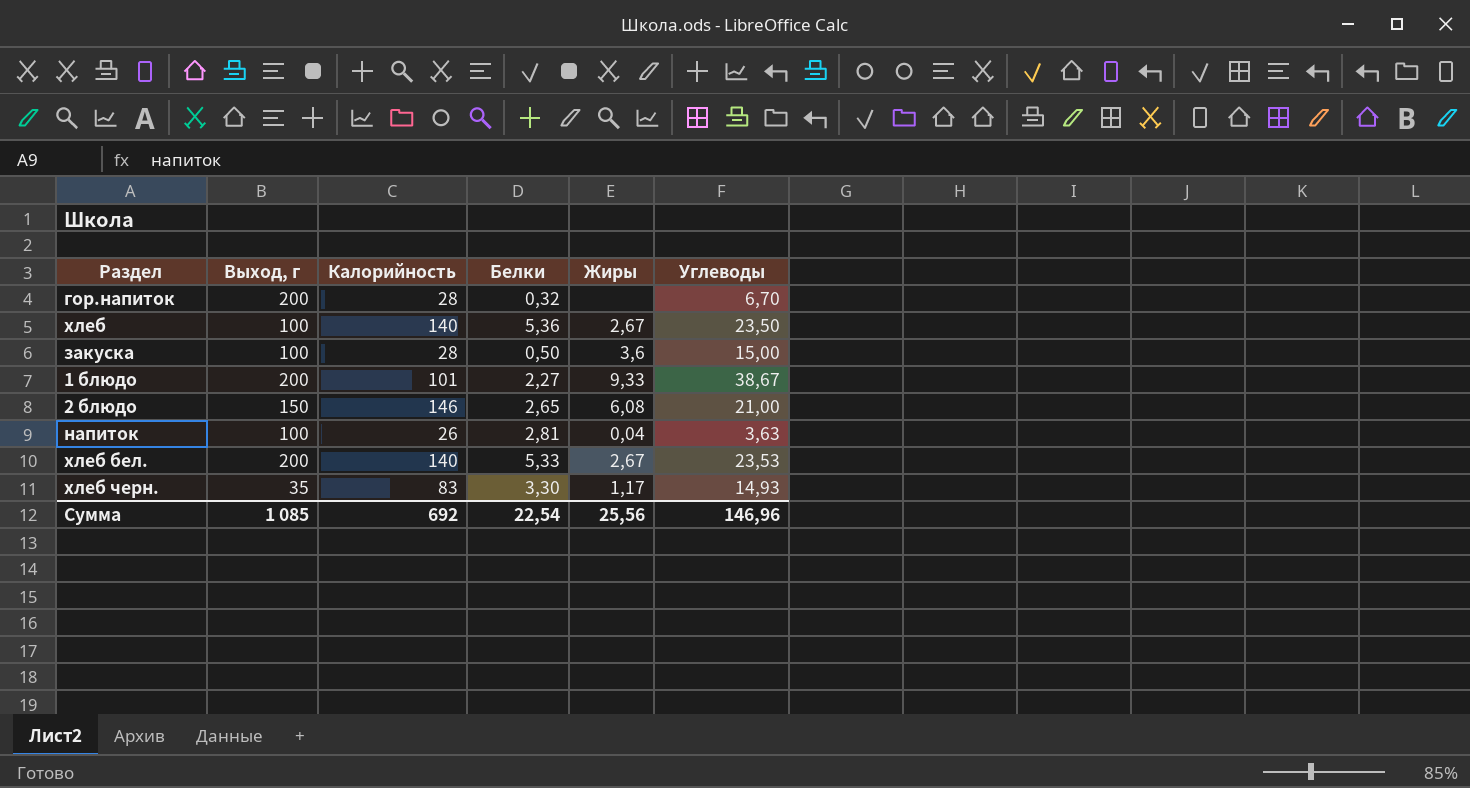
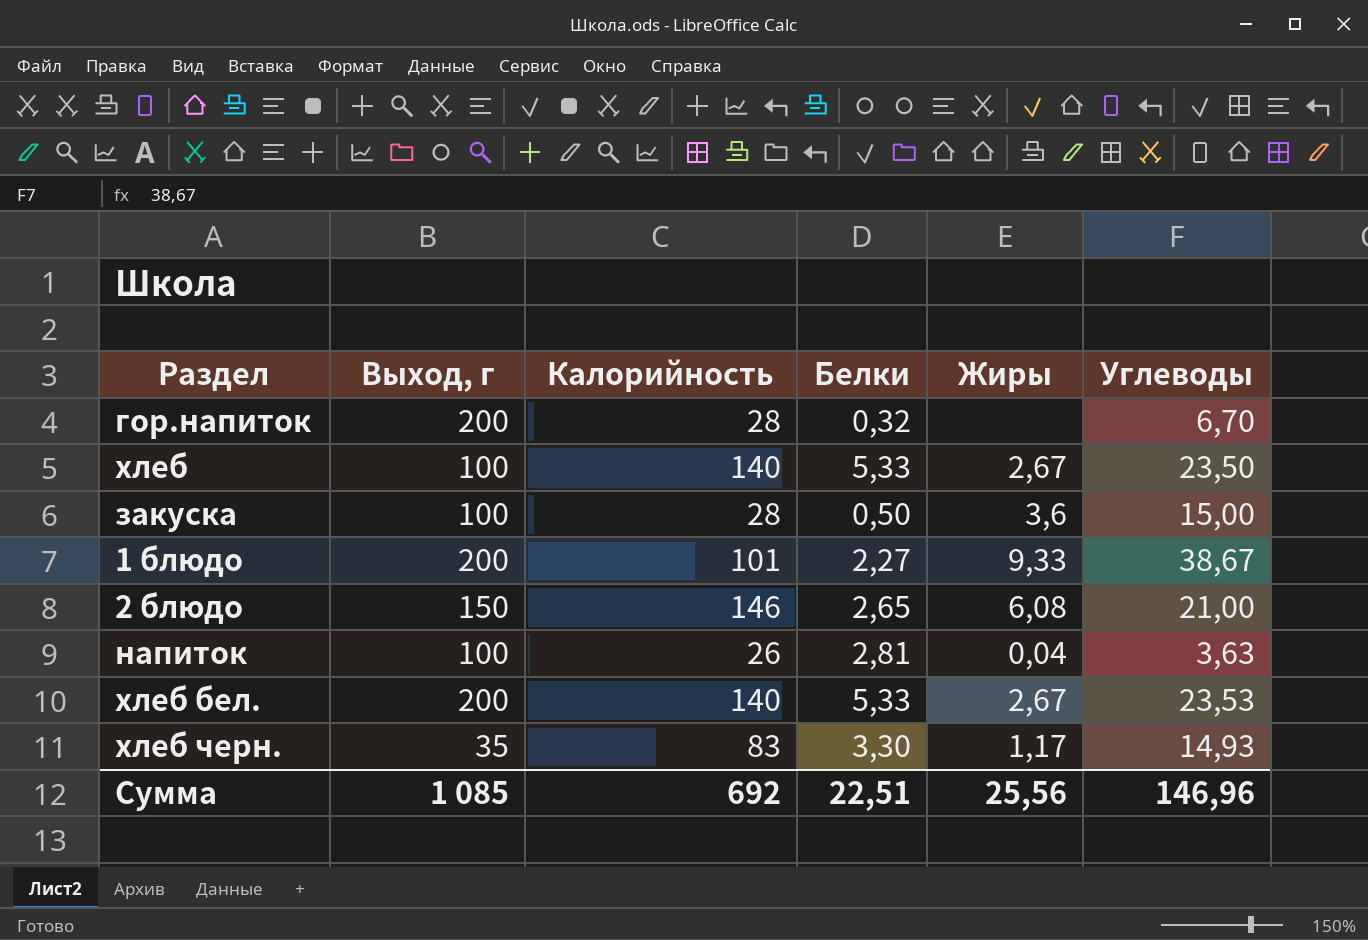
хлеб | Белки: 5,36 -> 5,33
Сумма | Белки: 22,54 -> 22,51

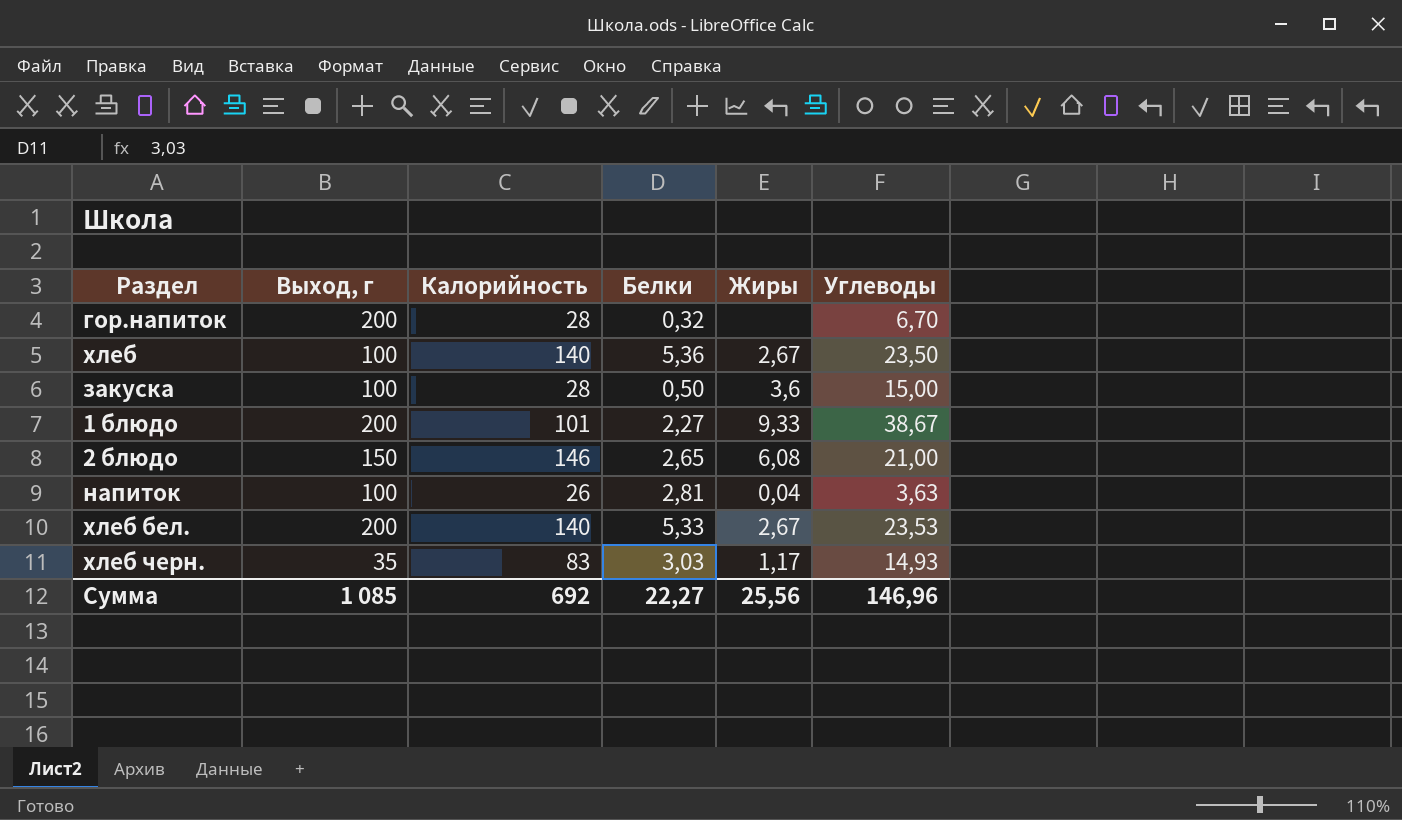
хлеб | Белки: 5,33 -> 5,36
хлеб черн. | Белки: 3,30 -> 3,03
Сумма | Белки: 22,51 -> 22,27

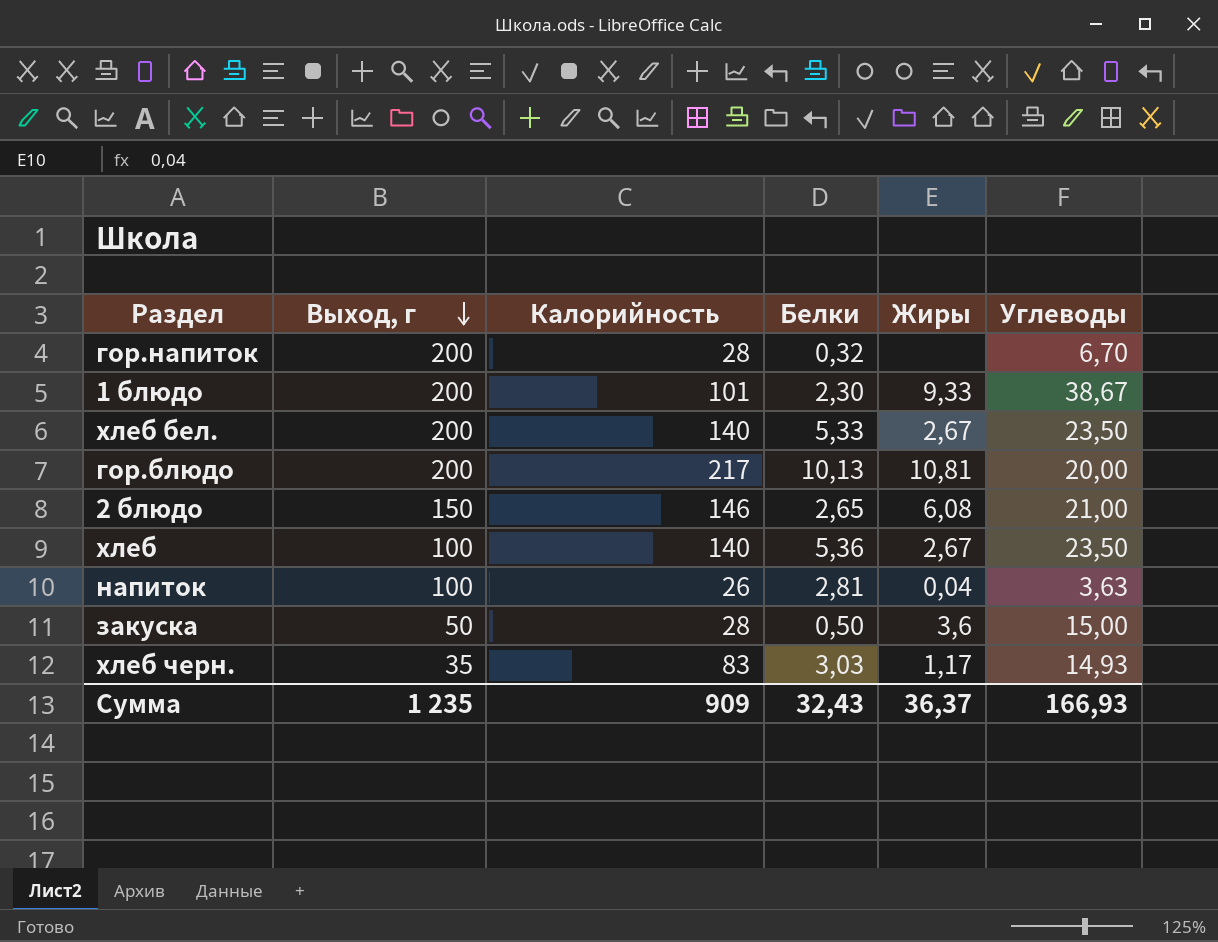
row order: none -> Выход, г descending
1 блюдо | Белки: 2,27 -> 2,30
хлеб бел. | Углеводы: 23,53 -> 23,50
row гор.блюдо: none -> 200 | 217 | 10,13 | 10,81 | 20,00
закуска | Выход, г: 100 -> 50
Сумма | Выход, г: 1 085 -> 1 235
Сумма | Калорийность: 692 -> 909
Сумма | Белки: 22,27 -> 32,43
Сумма | Жиры: 25,56 -> 36,37
Сумма | Углеводы: 146,96 -> 166,93

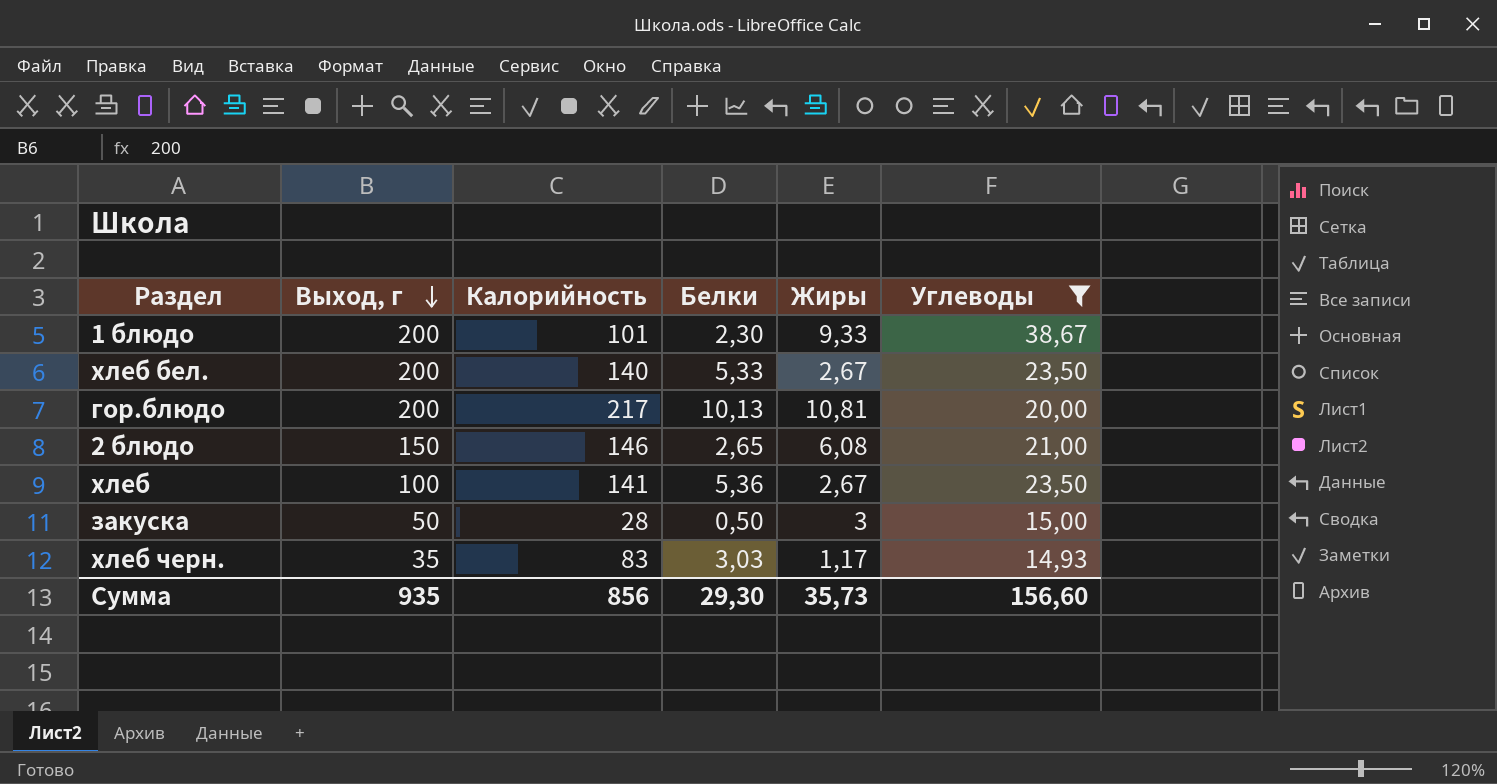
filter: none -> Углеводы >= 14,93
хлеб | Калорийность: 140 -> 141
закуска | Жиры: 3,6 -> 3
Сумма | Выход, г: 1 235 -> 935
Сумма | Калорийность: 909 -> 856
Сумма | Белки: 32,43 -> 29,30
Сумма | Жиры: 36,37 -> 35,73
Сумма | Углеводы: 166,93 -> 156,60

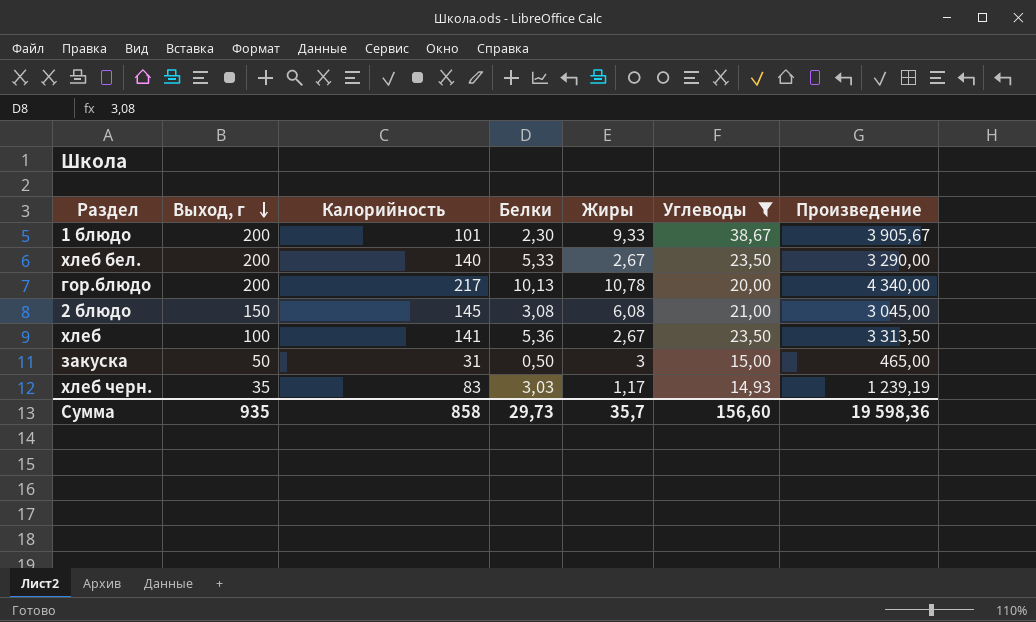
column Произведение | formula: none -> [Калорийность] * [Углеводы]
гор.блюдо | Жиры: 10,81 -> 10,78
2 блюдо | Калорийность: 146 -> 145
2 блюдо | Белки: 2,65 -> 3,08
закуска | Калорийность: 28 -> 31
Сумма | Калорийность: 856 -> 858
Сумма | Белки: 29,30 -> 29,73
Сумма | Жиры: 35,73 -> 35,7

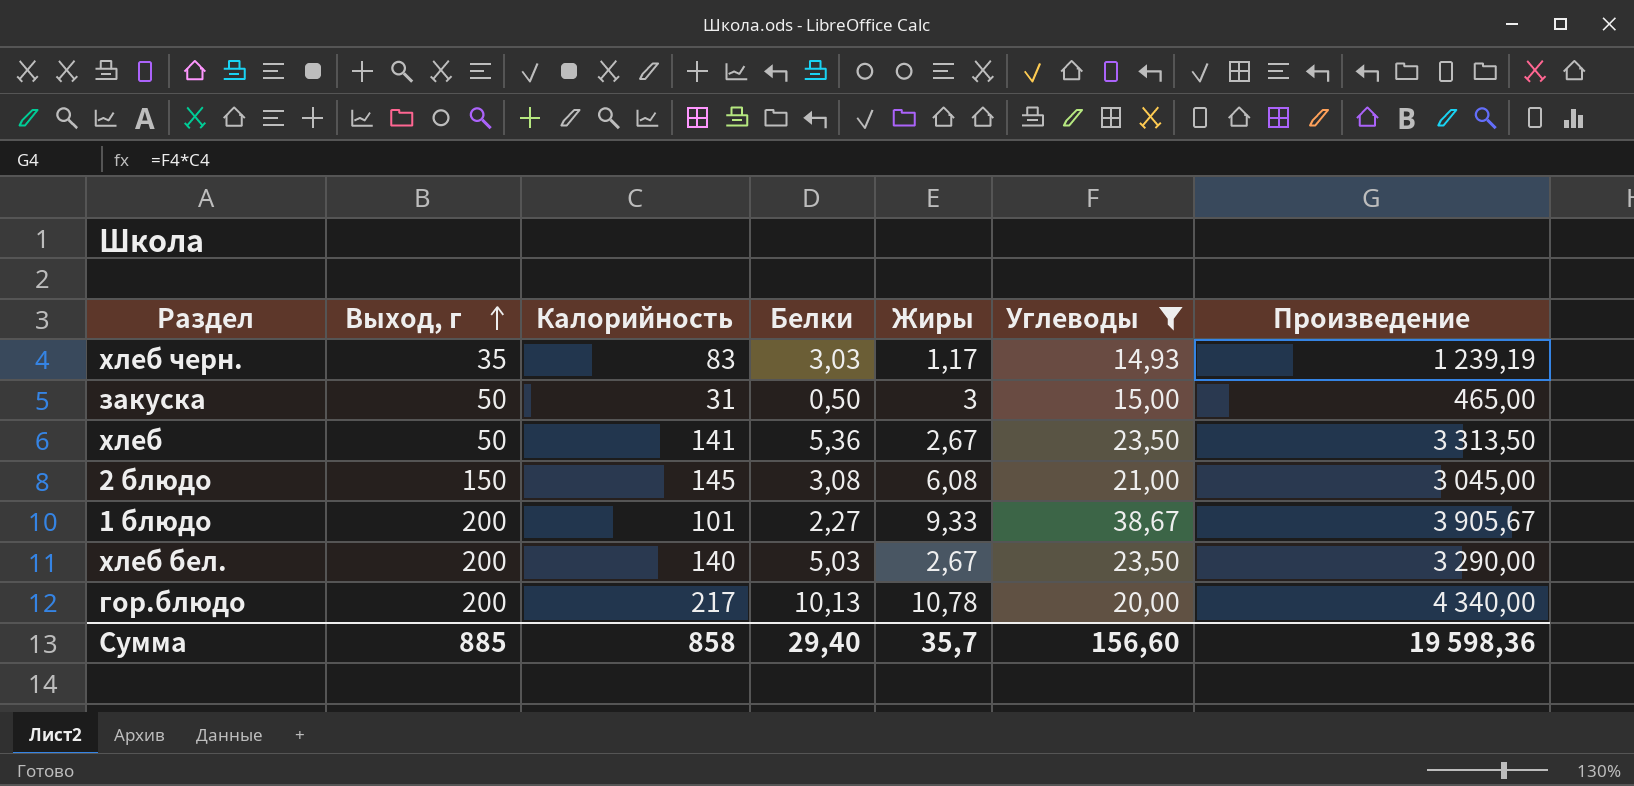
row order: Выход, г descending -> Выход, г ascending
хлеб | Выход, г: 100 -> 50
1 блюдо | Белки: 2,30 -> 2,27
хлеб бел. | Белки: 5,33 -> 5,03
Сумма | Выход, г: 935 -> 885
Сумма | Белки: 29,73 -> 29,40

